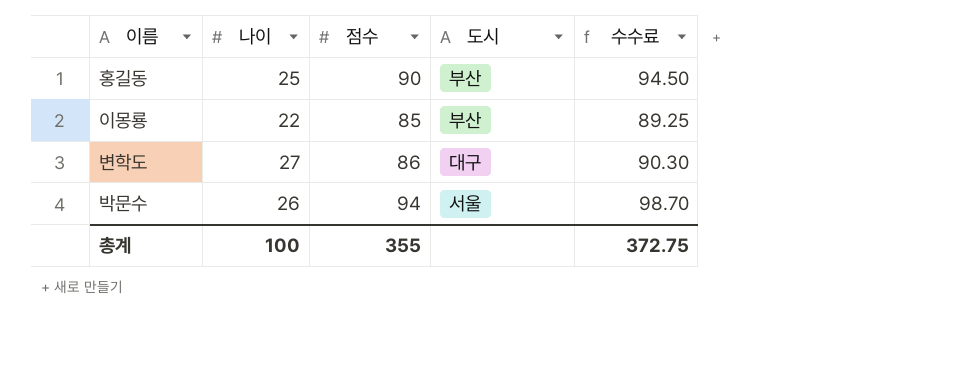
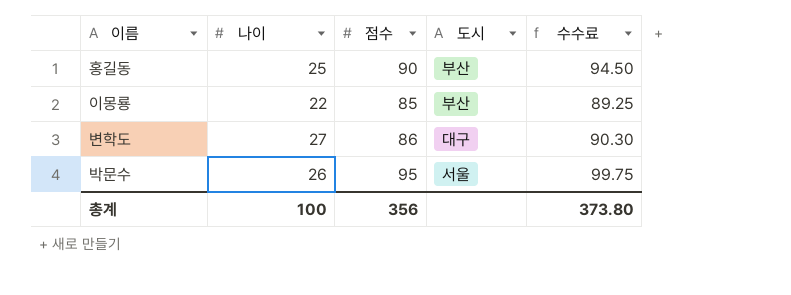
박문수 | 점수: 94 -> 95
박문수 | 수수료: 98.70 -> 99.75
총계 | 점수: 355 -> 356
총계 | 수수료: 372.75 -> 373.80

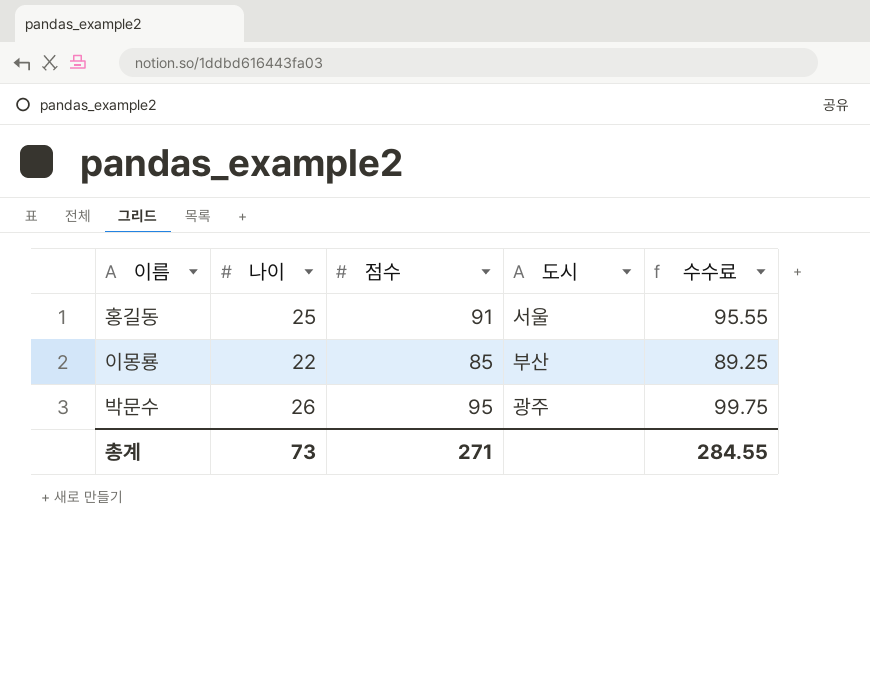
row 변학도: 27 | 86 | 대구 | 90.30 -> none
홍길동 | 점수: 90 -> 91
홍길동 | 도시: 부산 -> 서울
홍길동 | 수수료: 94.50 -> 95.55
박문수 | 도시: 서울 -> 광주
총계 | 나이: 100 -> 73
총계 | 점수: 356 -> 271
총계 | 수수료: 373.80 -> 284.55

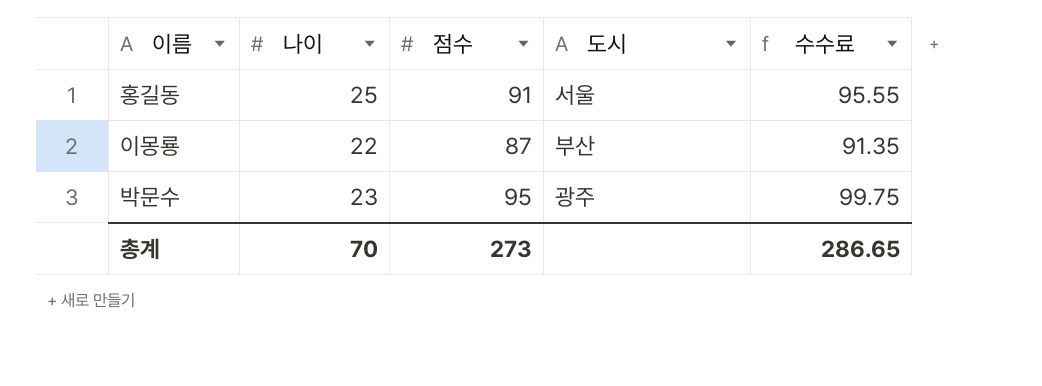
이몽룡 | 점수: 85 -> 87
이몽룡 | 수수료: 89.25 -> 91.35
박문수 | 나이: 26 -> 23
총계 | 나이: 73 -> 70
총계 | 점수: 271 -> 273
총계 | 수수료: 284.55 -> 286.65

